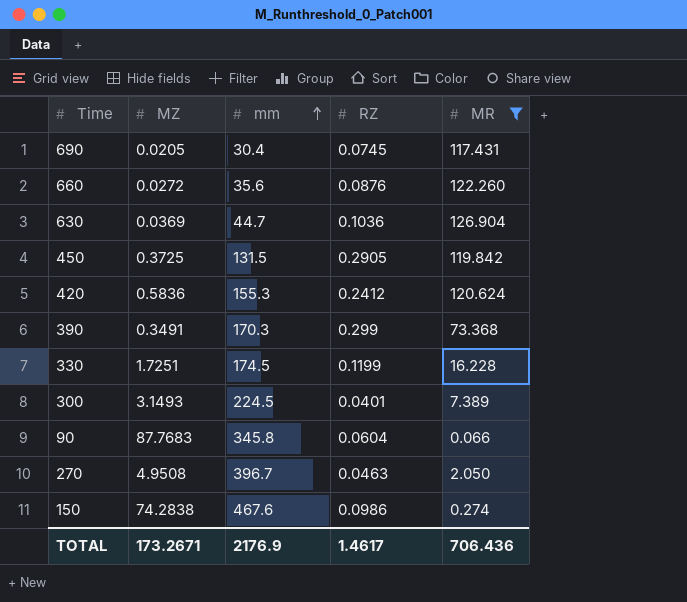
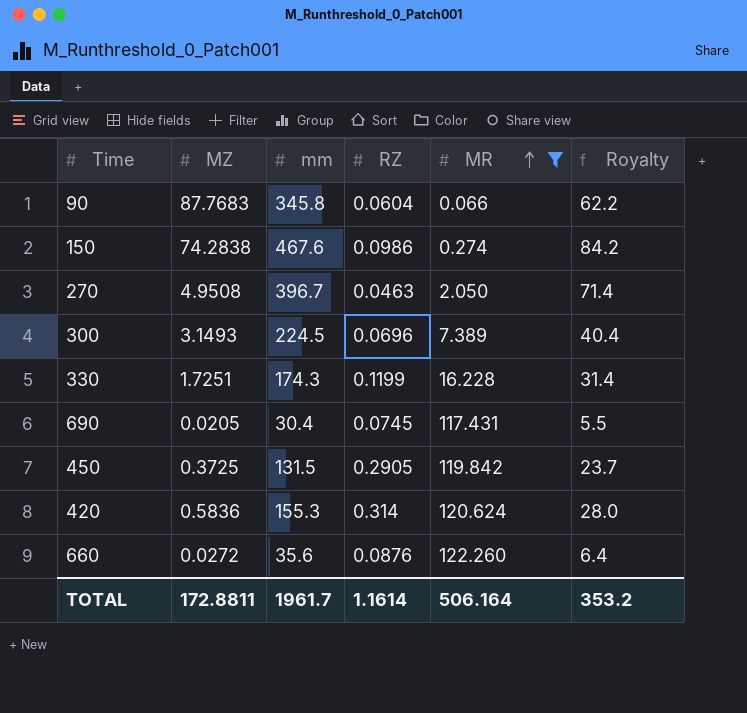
row order: mm ascending -> MR ascending
column Royalty | formula: none -> [mm] * 0.18
row 630: 0.0369 | 44.7 | 0.1036 | 126.904 -> none
row 390: 0.3491 | 170.3 | 0.299 | 73.368 -> none
300 | RZ: 0.0401 -> 0.0696
330 | mm: 174.5 -> 174.3
420 | RZ: 0.2412 -> 0.314
TOTAL | MZ: 173.2671 -> 172.8811
TOTAL | mm: 2176.9 -> 1961.7
TOTAL | RZ: 1.4617 -> 1.1614
TOTAL | MR: 706.436 -> 506.164

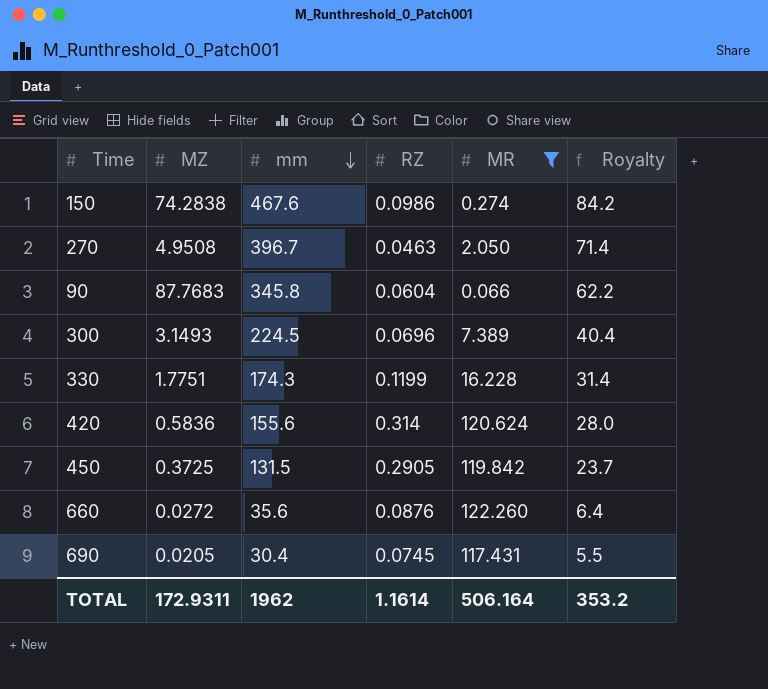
row order: MR ascending -> mm descending
330 | MZ: 1.7251 -> 1.7751
420 | mm: 155.3 -> 155.6
TOTAL | MZ: 172.8811 -> 172.9311
TOTAL | mm: 1961.7 -> 1962

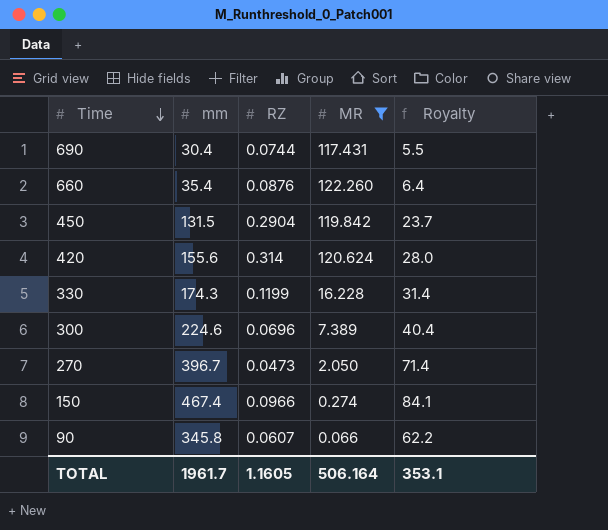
row order: mm descending -> Time descending
column MZ | position: 2 -> none
690 | RZ: 0.0745 -> 0.0744
660 | mm: 35.6 -> 35.4
450 | RZ: 0.2905 -> 0.2904
300 | mm: 224.5 -> 224.6
270 | RZ: 0.0463 -> 0.0473
150 | mm: 467.6 -> 467.4
150 | RZ: 0.0986 -> 0.0966
150 | Royalty: 84.2 -> 84.1
90 | RZ: 0.0604 -> 0.0607
TOTAL | mm: 1962 -> 1961.7
TOTAL | RZ: 1.1614 -> 1.1605
TOTAL | Royalty: 353.2 -> 353.1

